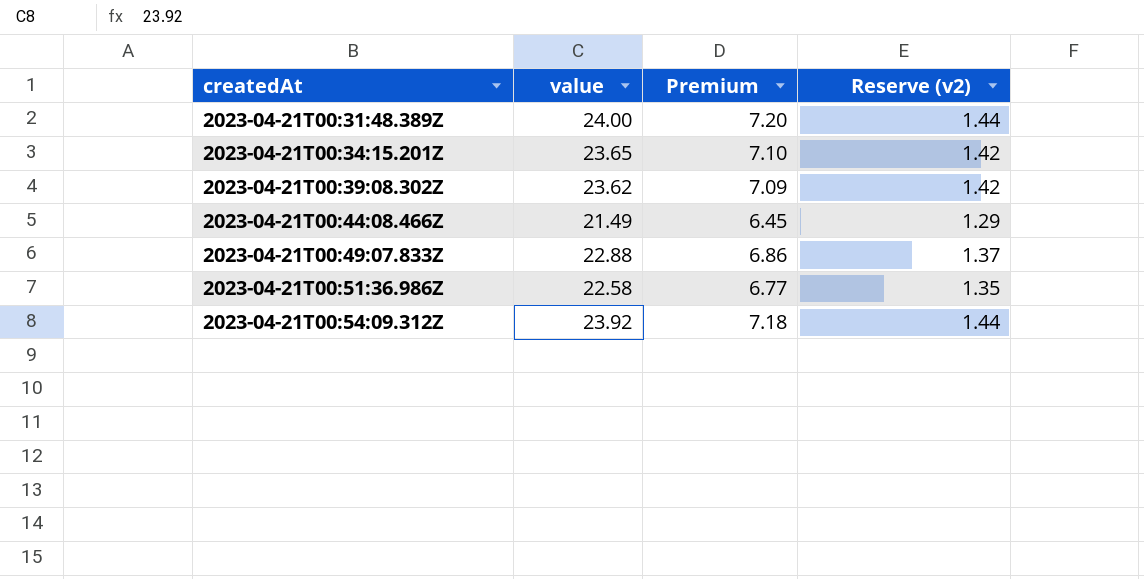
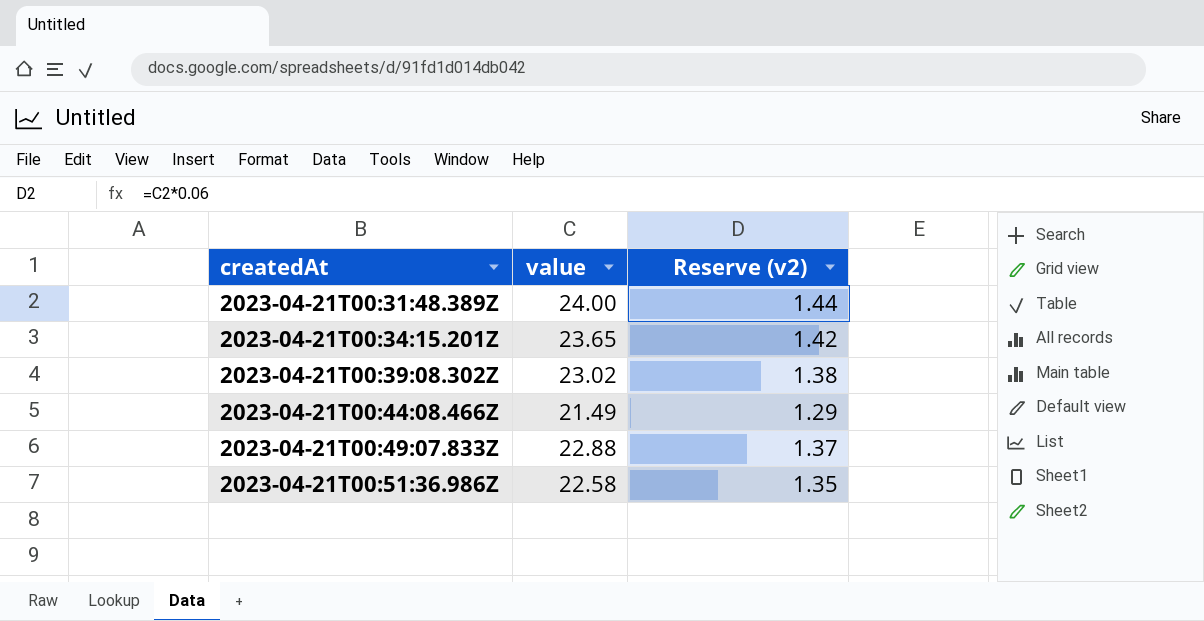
column Premium | formula: [value] * 0.3 -> none
row 2023-04-21T00:54:09.312Z: 23.92 | 7.18 | 1.44 -> none
2023-04-21T00:39:08.302Z | value: 23.62 -> 23.02
2023-04-21T00:39:08.302Z | Reserve (v2): 1.42 -> 1.38

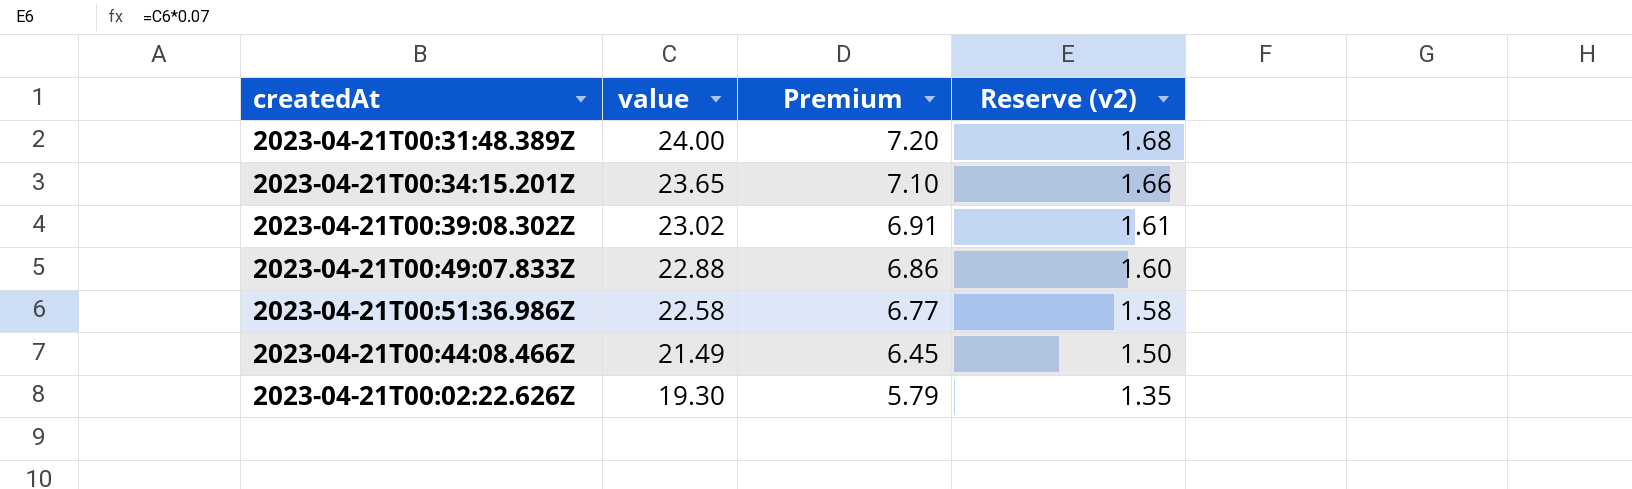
row order: createdAt ascending -> value descending
column Premium | formula: none -> [value] * 0.3
column Reserve (v2) | formula: [value] * 0.06 -> [value] * 0.07
row 2023-04-21T00:02:22.626Z: none -> 19.30 | 5.79 | 1.35

